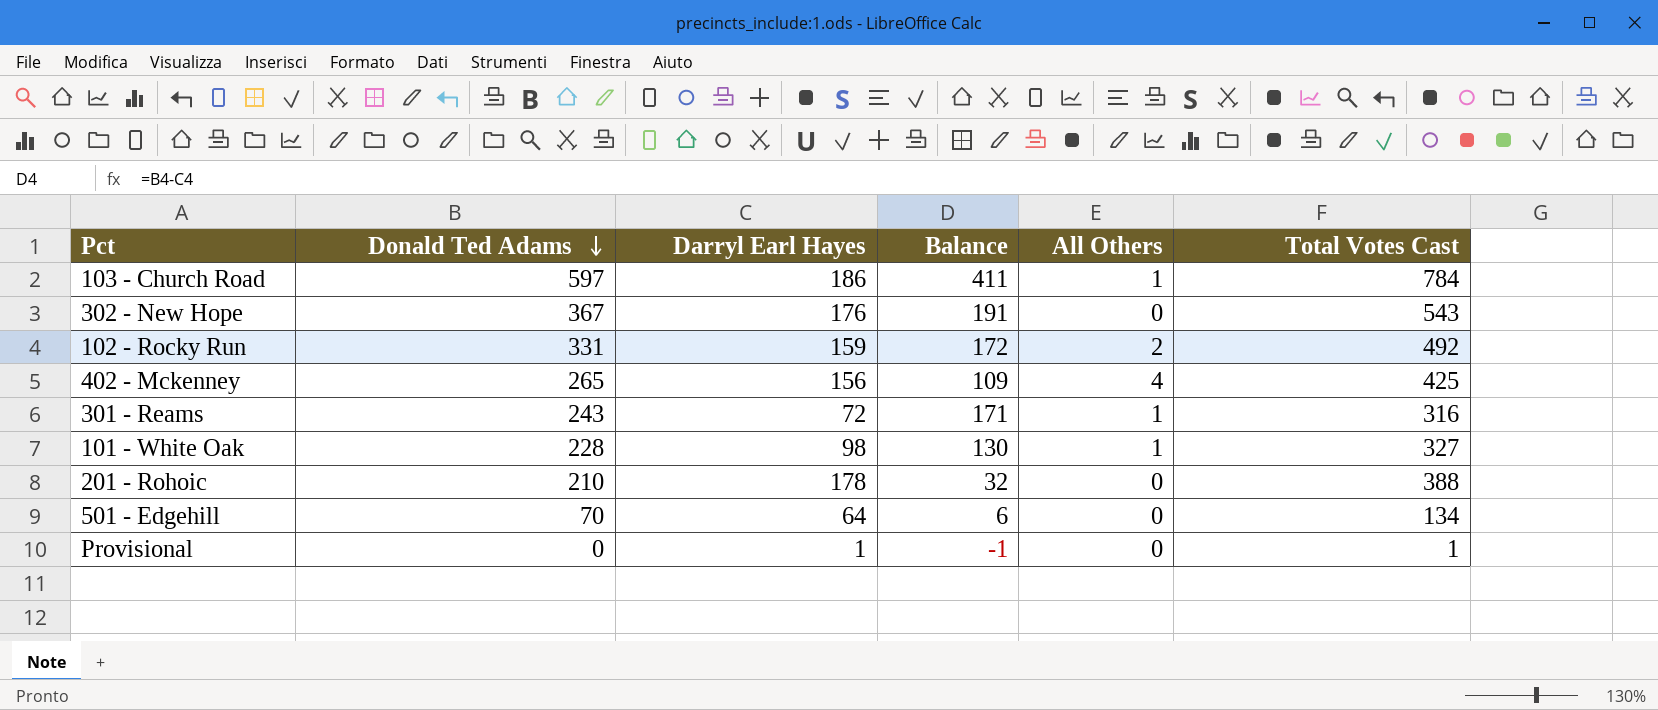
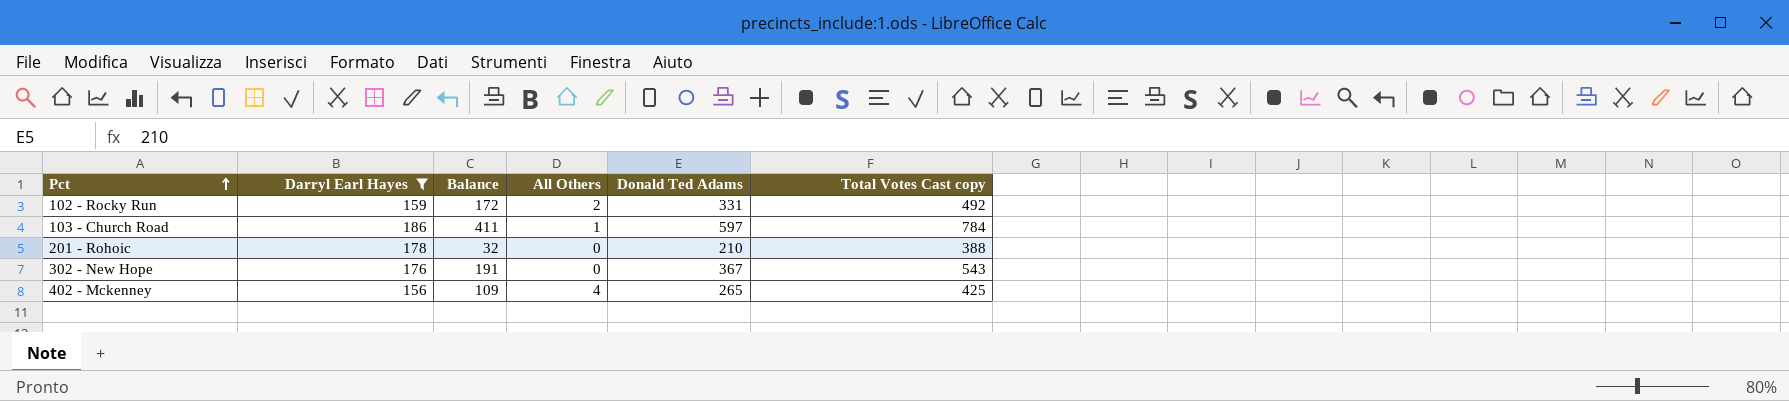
filter: none -> Darryl Earl Hayes >= 156
row order: Donald Ted Adams descending -> Pct ascending
column Donald Ted Adams | position: 2 -> 5
column name: Total Votes Cast -> Total Votes Cast copy

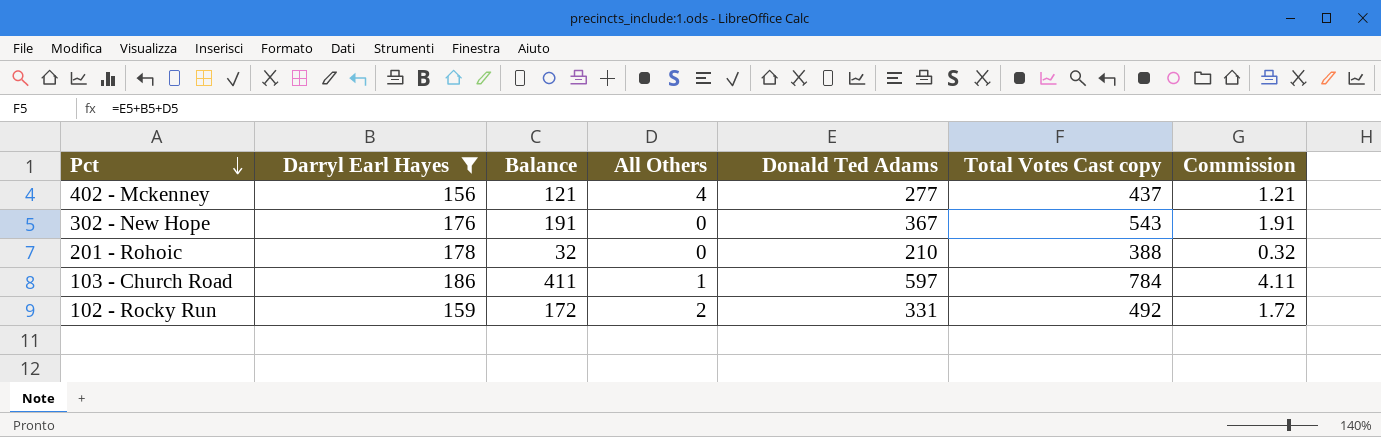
row order: Pct ascending -> Pct descending
column Commission | formula: none -> [Balance] * 0.01
402 - Mckenney | Balance: 109 -> 121
402 - Mckenney | Donald Ted Adams: 265 -> 277
402 - Mckenney | Total Votes Cast copy: 425 -> 437

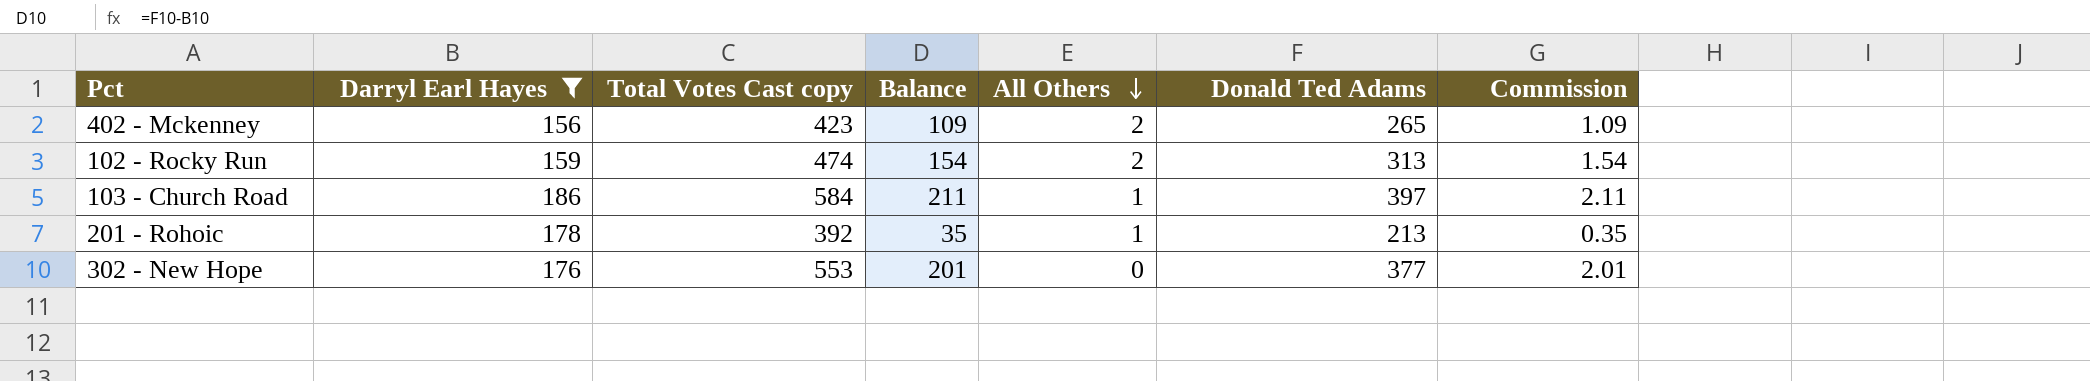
row order: Pct descending -> All Others descending
column Total Votes Cast copy | position: 6 -> 3
402 - Mckenney | Total Votes Cast copy: 437 -> 423
402 - Mckenney | Balance: 121 -> 109
402 - Mckenney | All Others: 4 -> 2
402 - Mckenney | Donald Ted Adams: 277 -> 265
402 - Mckenney | Commission: 1.21 -> 1.09
102 - Rocky Run | Total Votes Cast copy: 492 -> 474
102 - Rocky Run | Balance: 172 -> 154
102 - Rocky Run | Donald Ted Adams: 331 -> 313
102 - Rocky Run | Commission: 1.72 -> 1.54
103 - Church Road | Total Votes Cast copy: 784 -> 584
103 - Church Road | Balance: 411 -> 211
103 - Church Road | Donald Ted Adams: 597 -> 397
103 - Church Road | Commission: 4.11 -> 2.11
201 - Rohoic | Total Votes Cast copy: 388 -> 392
201 - Rohoic | Balance: 32 -> 35
201 - Rohoic | All Others: 0 -> 1
201 - Rohoic | Donald Ted Adams: 210 -> 213
201 - Rohoic | Commission: 0.32 -> 0.35
302 - New Hope | Total Votes Cast copy: 543 -> 553
302 - New Hope | Balance: 191 -> 201
302 - New Hope | Donald Ted Adams: 367 -> 377
302 - New Hope | Commission: 1.91 -> 2.01

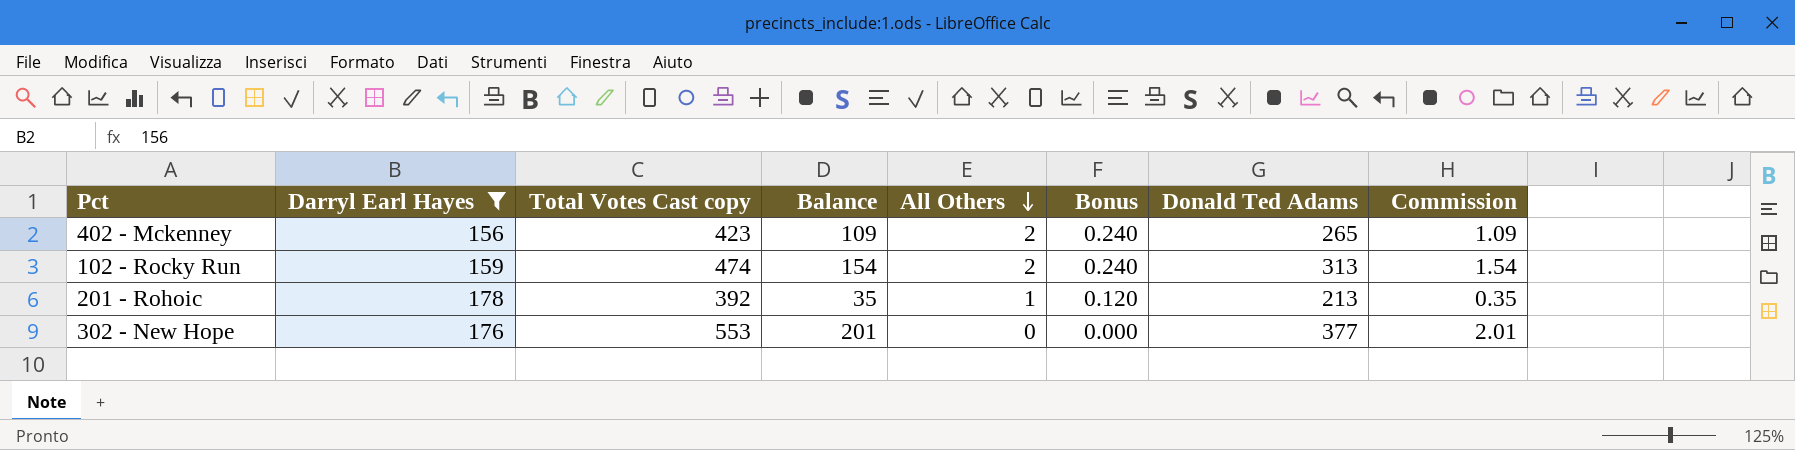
column Bonus | formula: none -> [All Others] * 0.12
row 103 - Church Road: 186 | 584 | 211 | 1 | 397 | 2.11 -> none

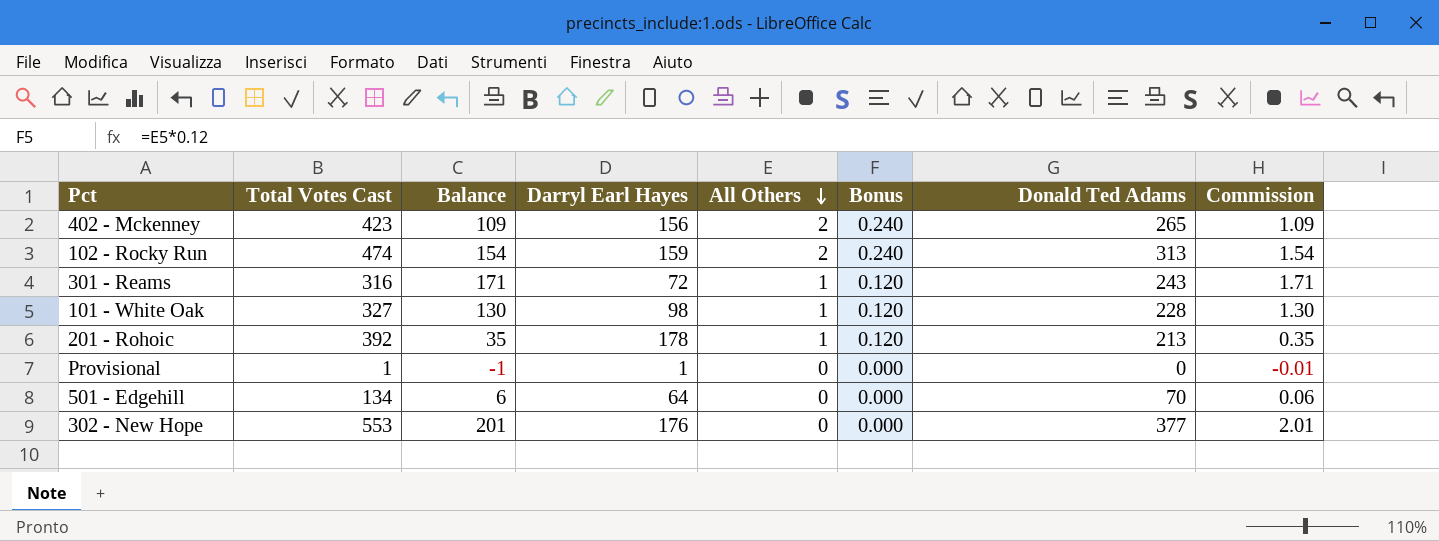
filter: Darryl Earl Hayes >= 156 -> none
column name: Total Votes Cast copy -> Total Votes Cast
column Darryl Earl Hayes | position: 2 -> 4

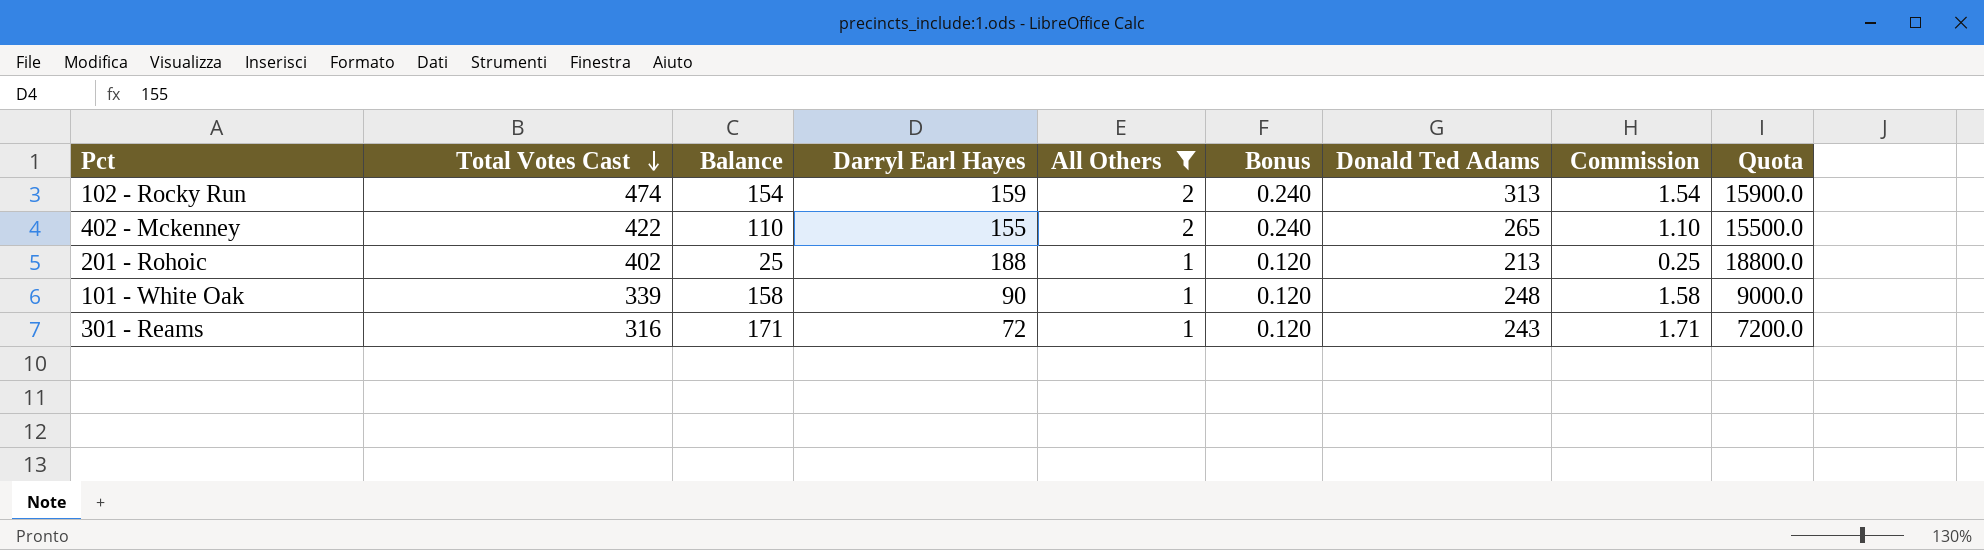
filter: none -> All Others != 0
row order: All Others descending -> Total Votes Cast descending
column Quota | formula: none -> [Darryl Earl Hayes] * 100
402 - Mckenney | Total Votes Cast: 423 -> 422
402 - Mckenney | Balance: 109 -> 110
402 - Mckenney | Darryl Earl Hayes: 156 -> 155
402 - Mckenney | Commission: 1.09 -> 1.10
201 - Rohoic | Total Votes Cast: 392 -> 402
201 - Rohoic | Balance: 35 -> 25
201 - Rohoic | Darryl Earl Hayes: 178 -> 188
201 - Rohoic | Commission: 0.35 -> 0.25
101 - White Oak | Total Votes Cast: 327 -> 339
101 - White Oak | Balance: 130 -> 158
101 - White Oak | Darryl Earl Hayes: 98 -> 90
101 - White Oak | Donald Ted Adams: 228 -> 248
101 - White Oak | Commission: 1.30 -> 1.58

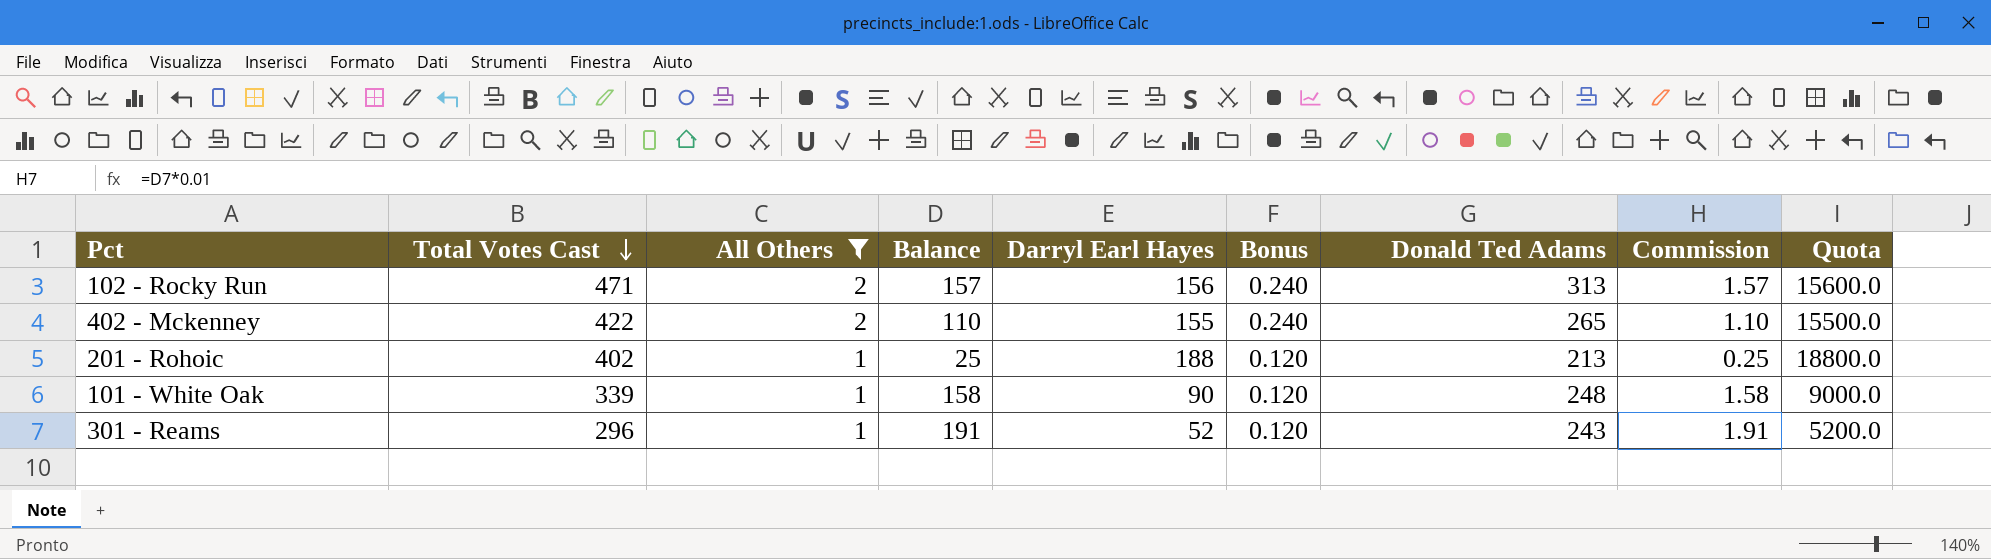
column All Others | position: 5 -> 3
102 - Rocky Run | Total Votes Cast: 474 -> 471
102 - Rocky Run | Balance: 154 -> 157
102 - Rocky Run | Darryl Earl Hayes: 159 -> 156
102 - Rocky Run | Commission: 1.54 -> 1.57
102 - Rocky Run | Quota: 15900.0 -> 15600.0
301 - Reams | Total Votes Cast: 316 -> 296
301 - Reams | Balance: 171 -> 191
301 - Reams | Darryl Earl Hayes: 72 -> 52
301 - Reams | Commission: 1.71 -> 1.91
301 - Reams | Quota: 7200.0 -> 5200.0

